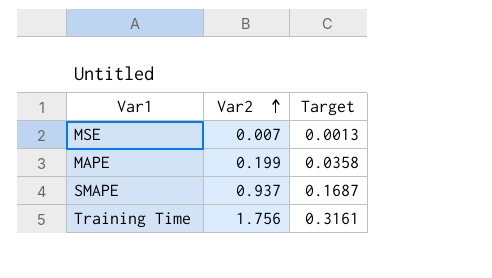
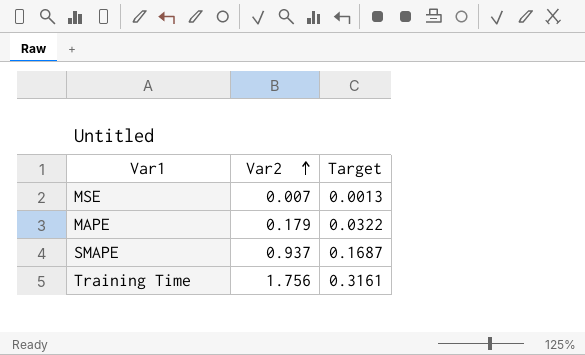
MAPE | Var2: 0.199 -> 0.179
MAPE | Target: 0.0358 -> 0.0322

